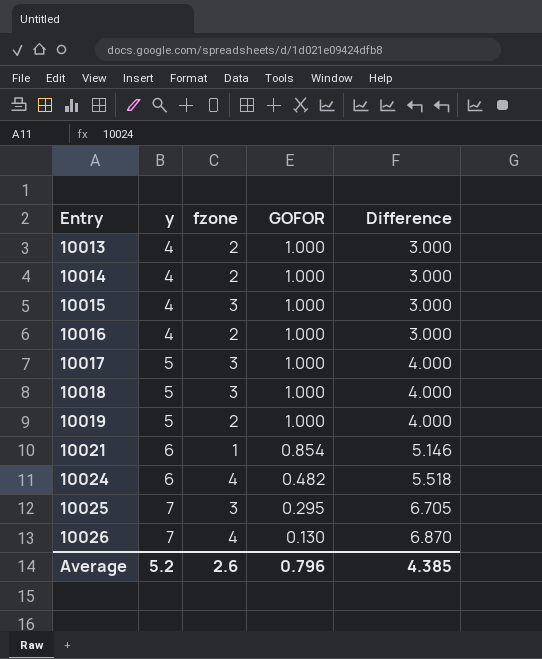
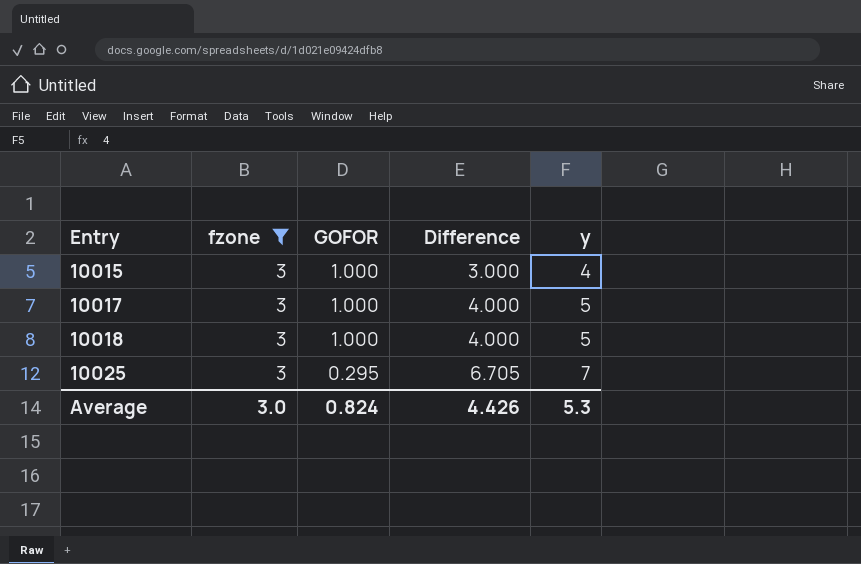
filter: none -> fzone = 3
column y | position: 2 -> 5
Average | fzone: 2.6 -> 3.0
Average | GOFOR: 0.796 -> 0.824
Average | Difference: 4.385 -> 4.426
Average | y: 5.2 -> 5.3

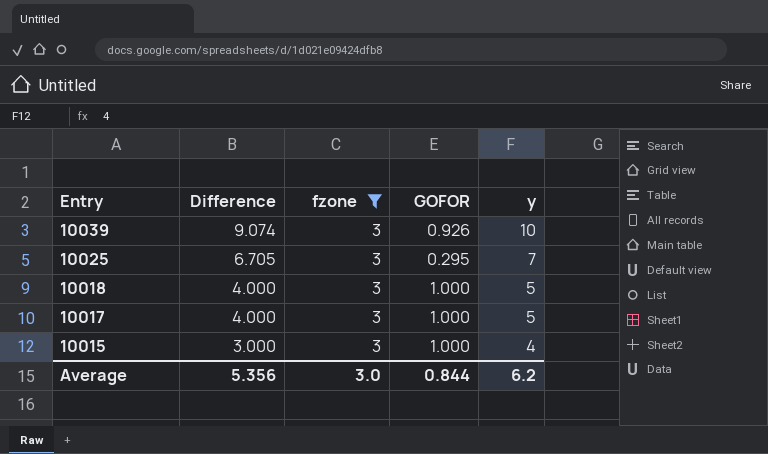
row order: Entry ascending -> Entry descending
column Difference | position: 4 -> 2
row 10039: none -> 9.074 | 3 | 0.926 | 10
Average | Difference: 4.426 -> 5.356
Average | GOFOR: 0.824 -> 0.844
Average | y: 5.3 -> 6.2

